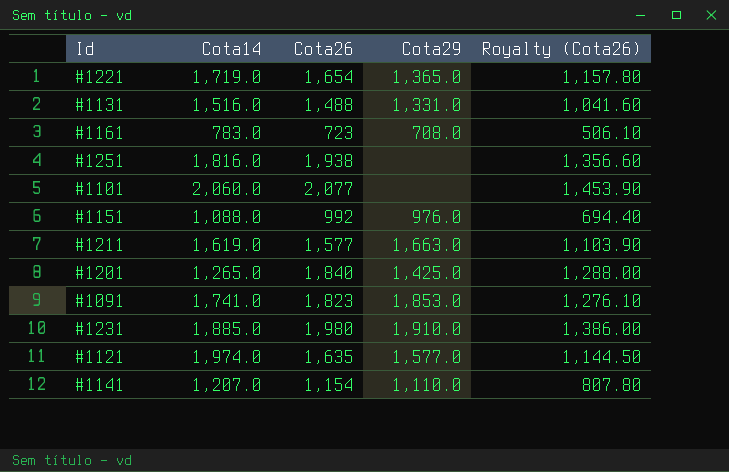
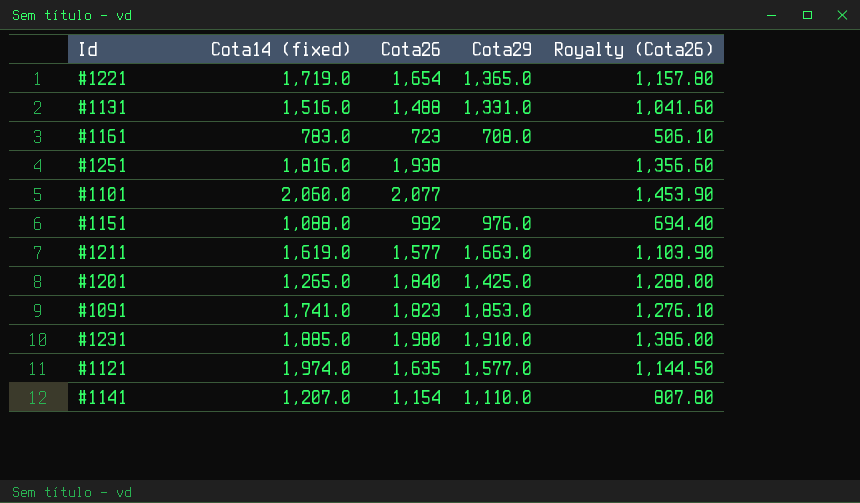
column name: Cota14 -> Cota14 (fixed)

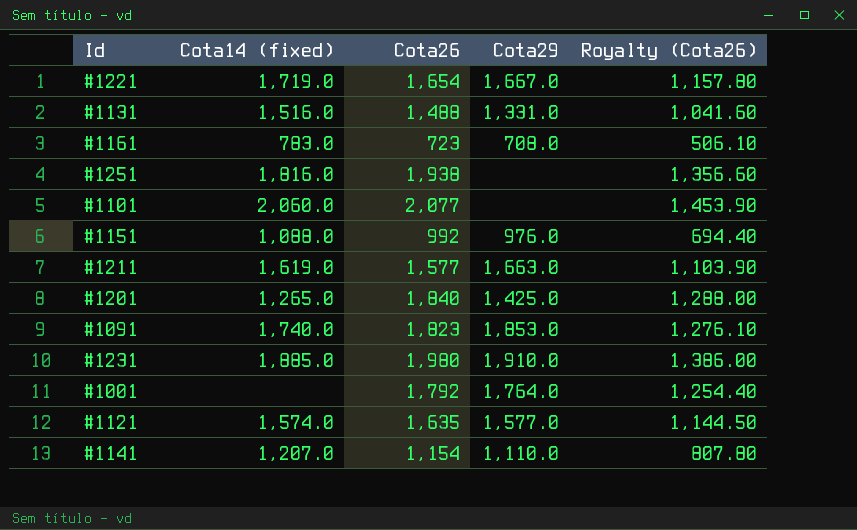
#1221 | Cota29: 1,365.0 -> 1,667.0
#1091 | Cota14 (fixed): 1,741.0 -> 1,740.0
row #1001: none -> none | 1,792 | 1,764.0 | 1,254.40
#1121 | Cota14 (fixed): 1,974.0 -> 1,574.0

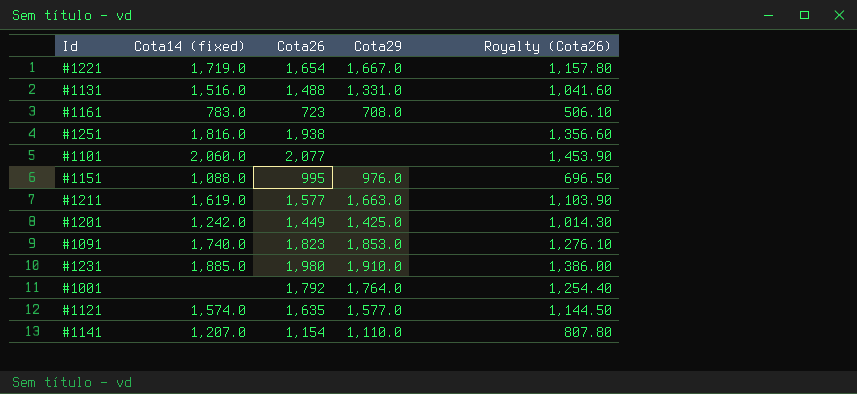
#1151 | Cota26: 992 -> 995
#1151 | Royalty (Cota26): 694.40 -> 696.50
#1201 | Cota14 (fixed): 1,265.0 -> 1,242.0
#1201 | Cota26: 1,840 -> 1,449
#1201 | Royalty (Cota26): 1,288.00 -> 1,014.30

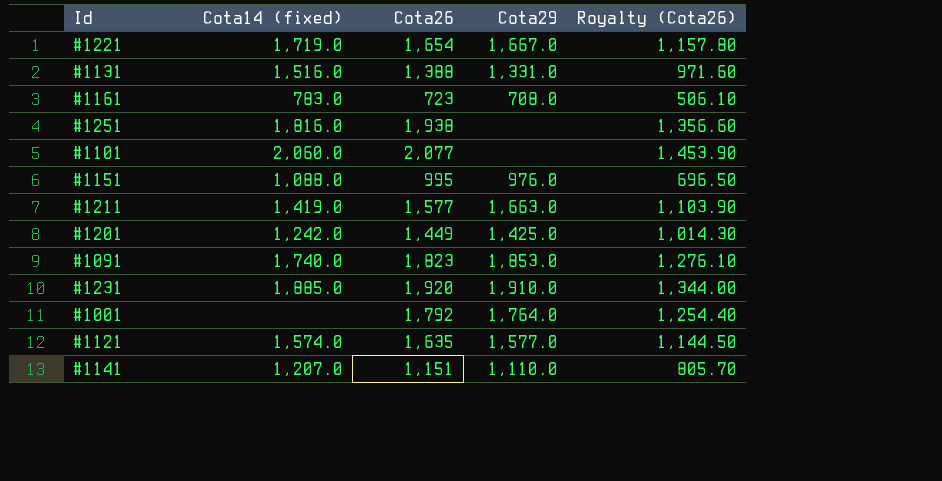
#1131 | Cota26: 1,488 -> 1,388
#1131 | Royalty (Cota26): 1,041.60 -> 971.60
#1211 | Cota14 (fixed): 1,619.0 -> 1,419.0
#1231 | Cota26: 1,980 -> 1,920
#1231 | Royalty (Cota26): 1,386.00 -> 1,344.00
#1141 | Cota26: 1,154 -> 1,151
#1141 | Royalty (Cota26): 807.80 -> 805.70

